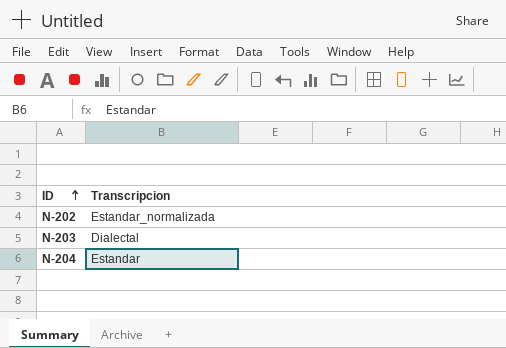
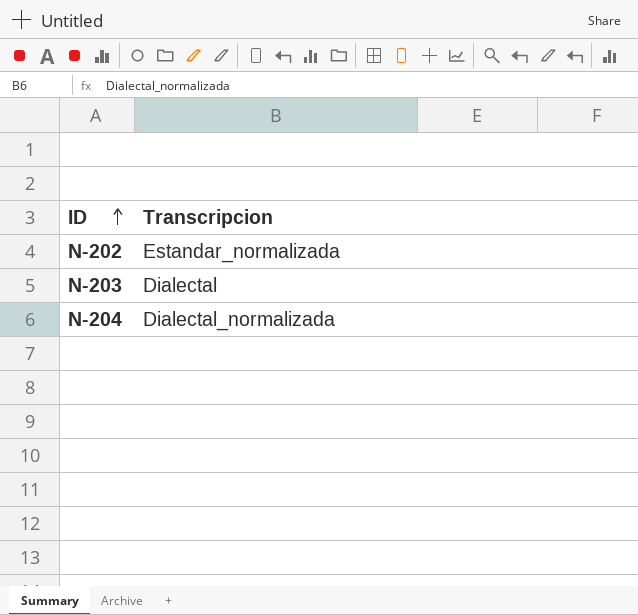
N-204 | Transcripcion: Estandar -> Dialectal_normalizada

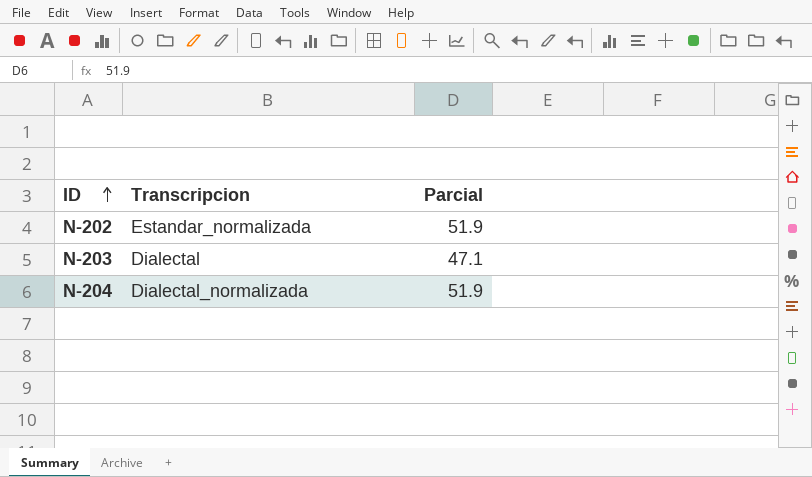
column Parcial | position: none -> 3

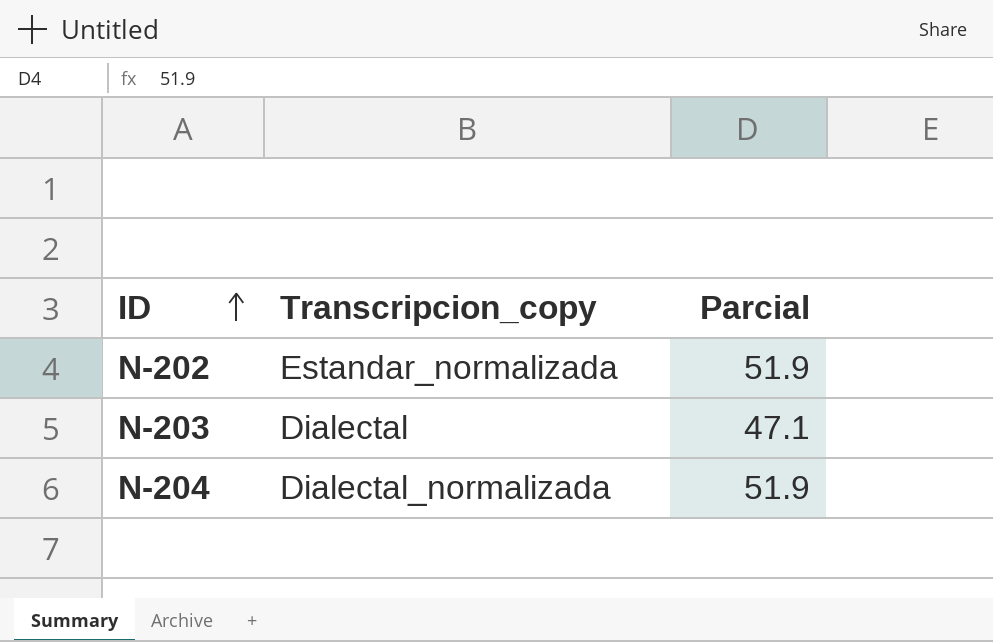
column name: Transcripcion -> Transcripcion_copy

